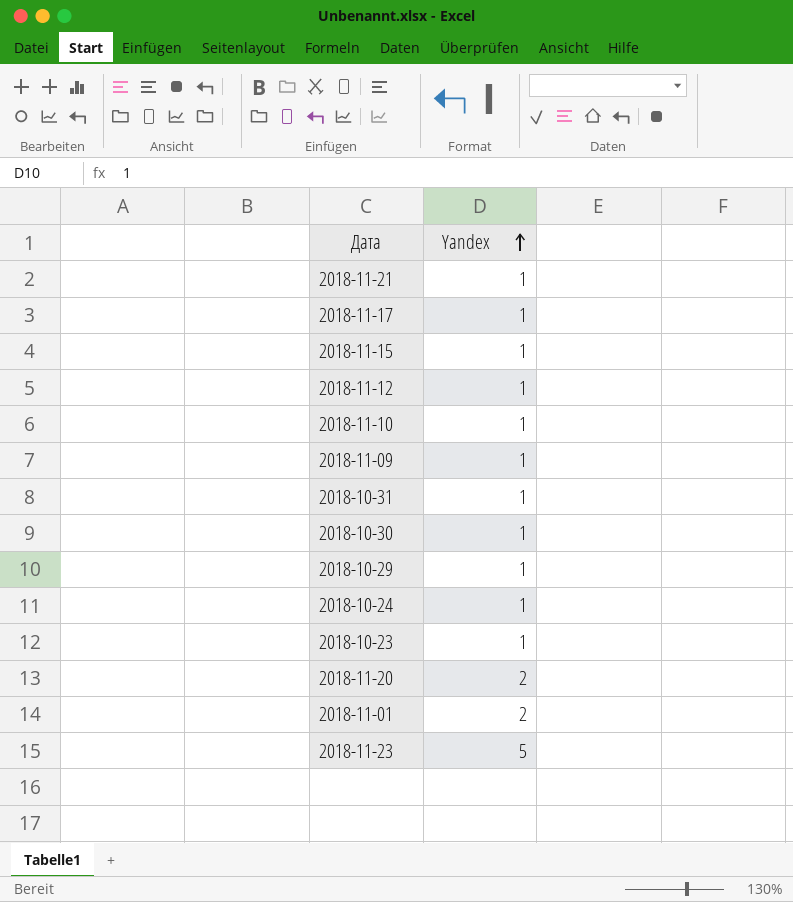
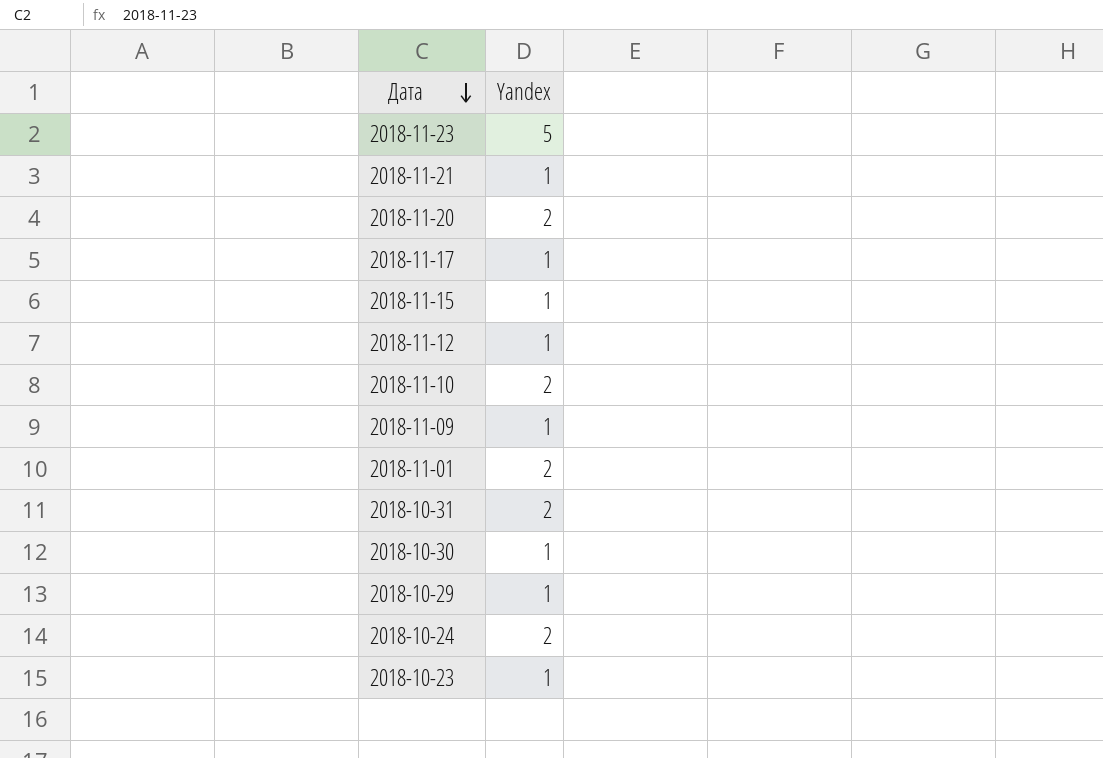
row order: Yandex ascending -> Дата descending
2018-11-10 | Yandex: 1 -> 2
2018-10-31 | Yandex: 1 -> 2
2018-10-24 | Yandex: 1 -> 2

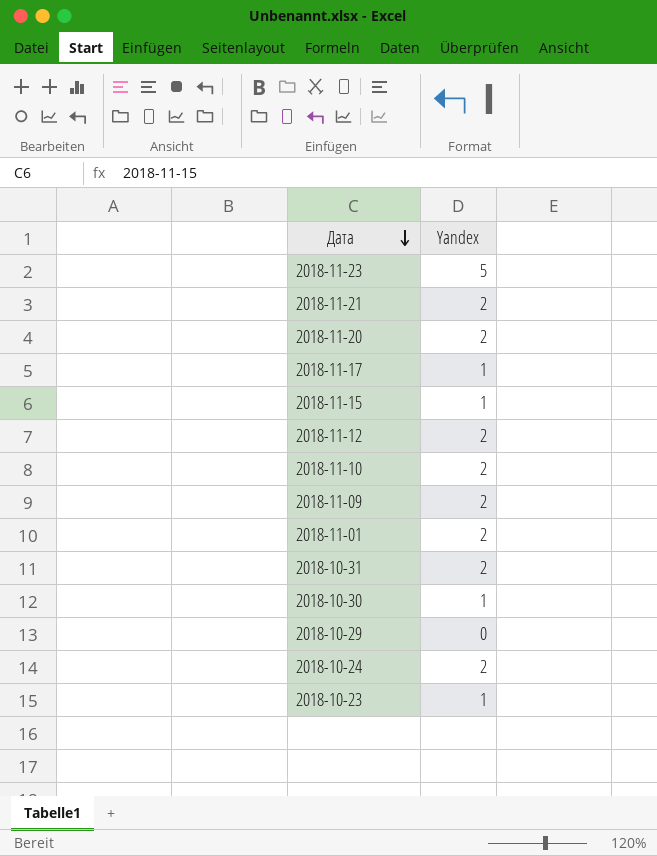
2018-11-21 | Yandex: 1 -> 2
2018-11-12 | Yandex: 1 -> 2
2018-11-09 | Yandex: 1 -> 2
2018-10-29 | Yandex: 1 -> 0

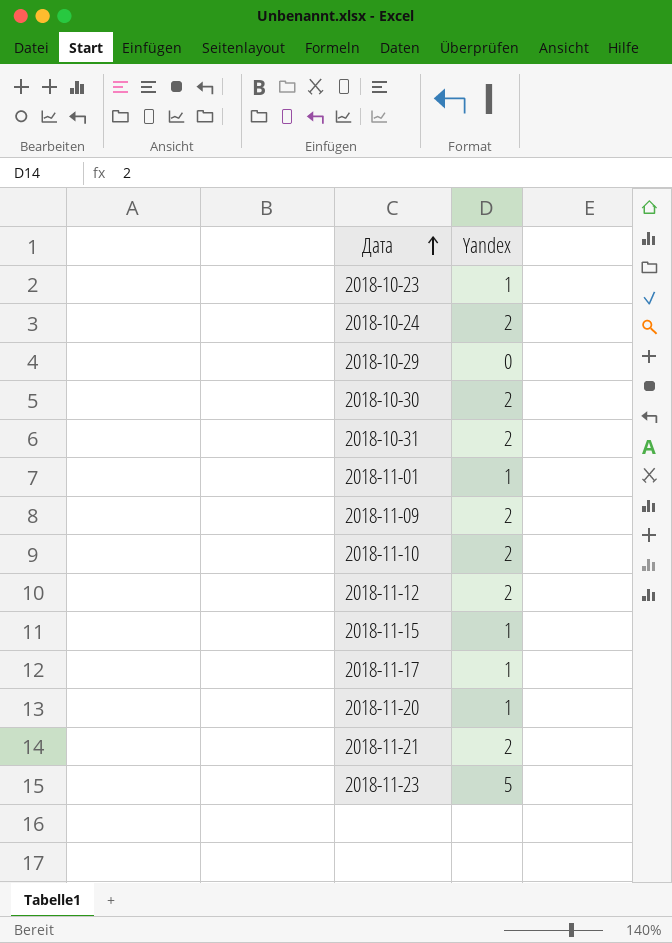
row order: Дата descending -> Дата ascending
2018-10-30 | Yandex: 1 -> 2
2018-11-01 | Yandex: 2 -> 1
2018-11-20 | Yandex: 2 -> 1

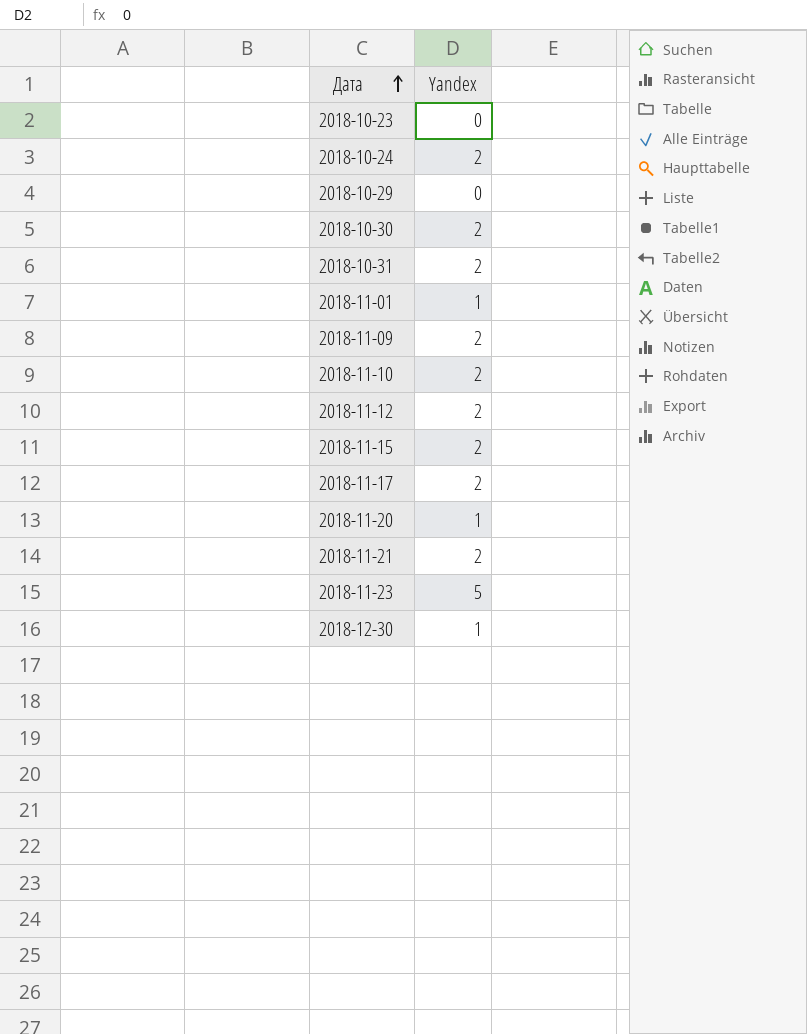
2018-10-23 | Yandex: 1 -> 0
2018-11-15 | Yandex: 1 -> 2
2018-11-17 | Yandex: 1 -> 2
row 2018-12-30: none -> 1

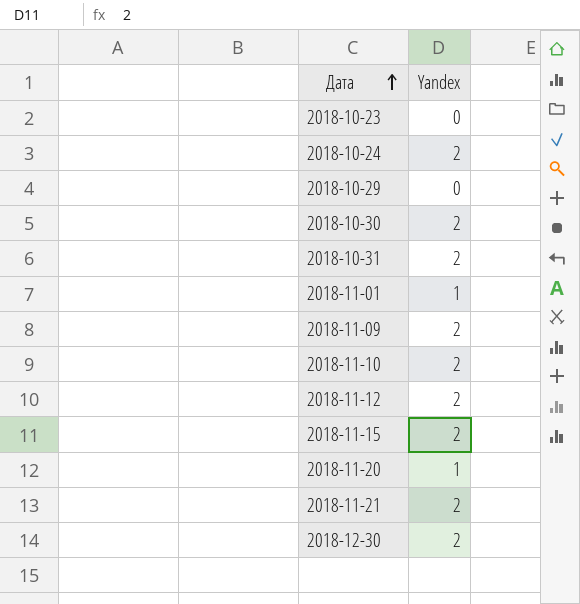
row 2018-11-17: 2 -> none
row 2018-11-23: 5 -> none
2018-12-30 | Yandex: 1 -> 2

